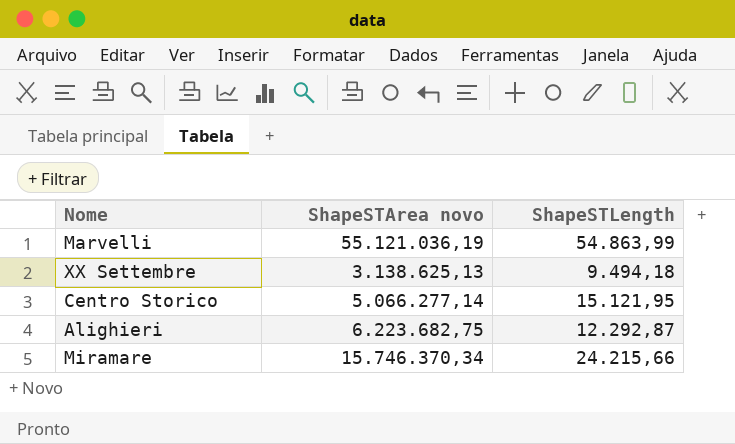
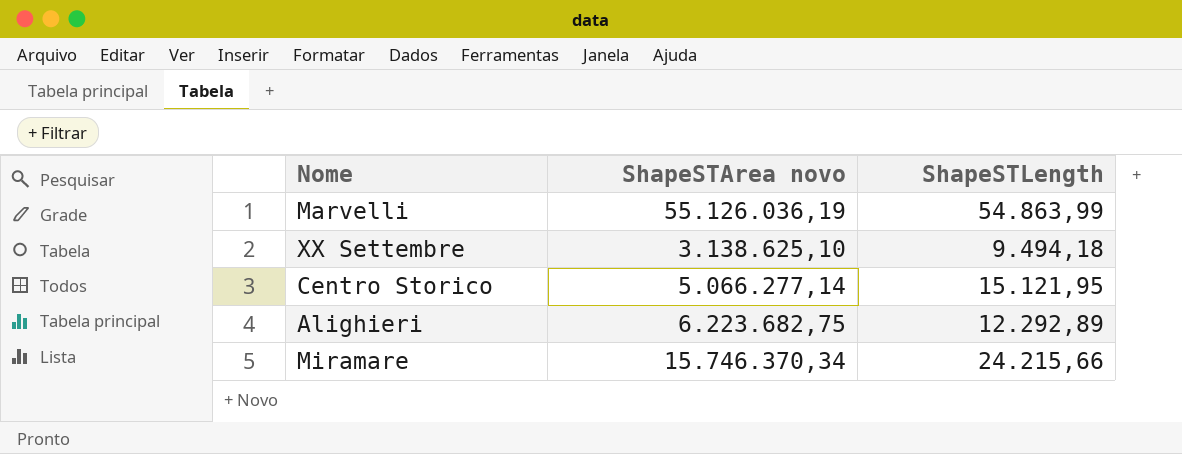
Marvelli | ShapeSTArea novo: 55.121.036,19 -> 55.126.036,19
XX Settembre | ShapeSTArea novo: 3.138.625,13 -> 3.138.625,10
Alighieri | ShapeSTLength: 12.292,87 -> 12.292,89

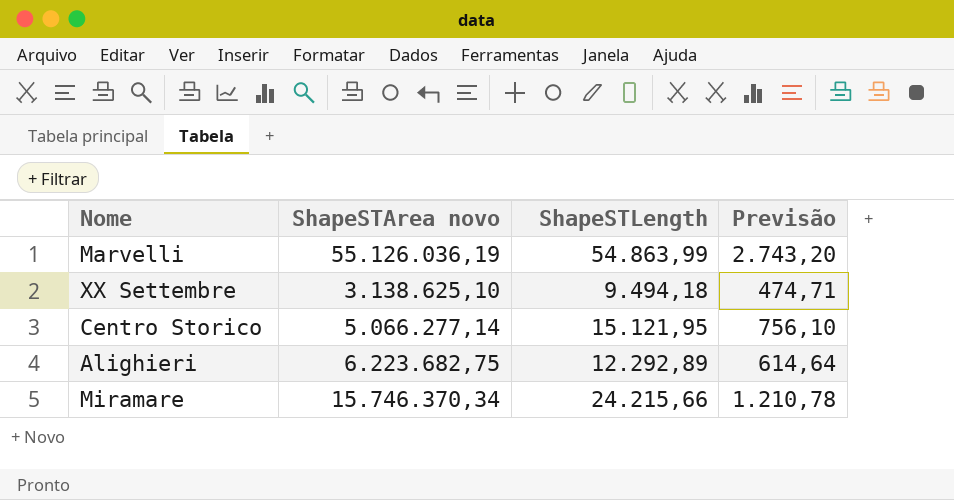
column Previsão | formula: none -> [ShapeSTLength] * 0,05

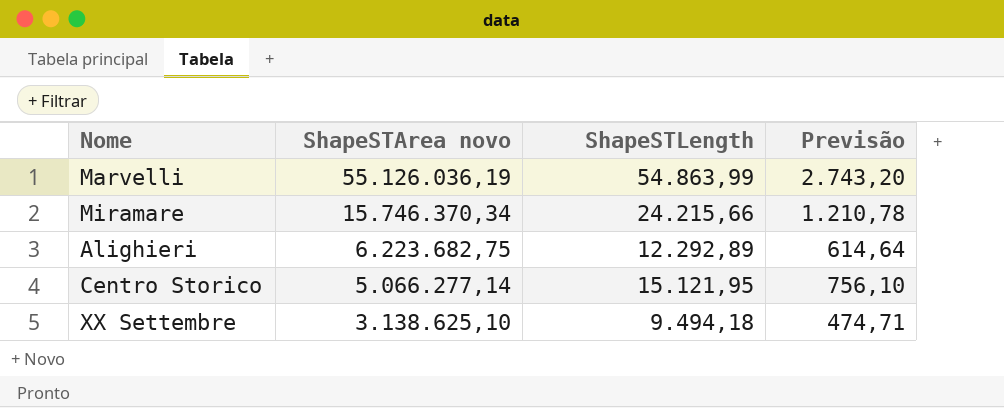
row order: none -> ShapeSTArea novo descending

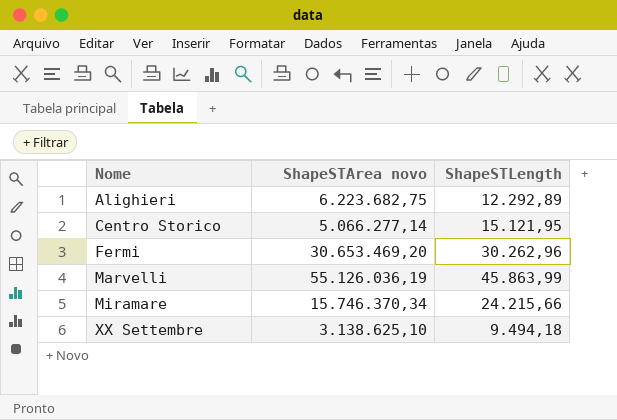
row order: ShapeSTArea novo descending -> Nome ascending
column Previsão | formula: [ShapeSTLength] * 0,05 -> none
row Fermi: none -> 30.653.469,20 | 30.262,96
Marvelli | ShapeSTLength: 54.863,99 -> 45.863,99

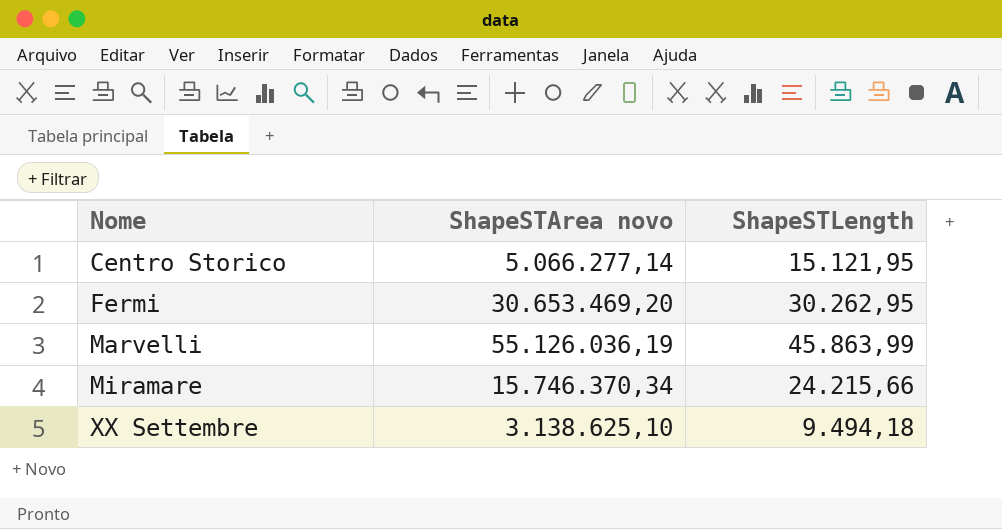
row Alighieri: 6.223.682,75 | 12.292,89 -> none
Fermi | ShapeSTLength: 30.262,96 -> 30.262,95

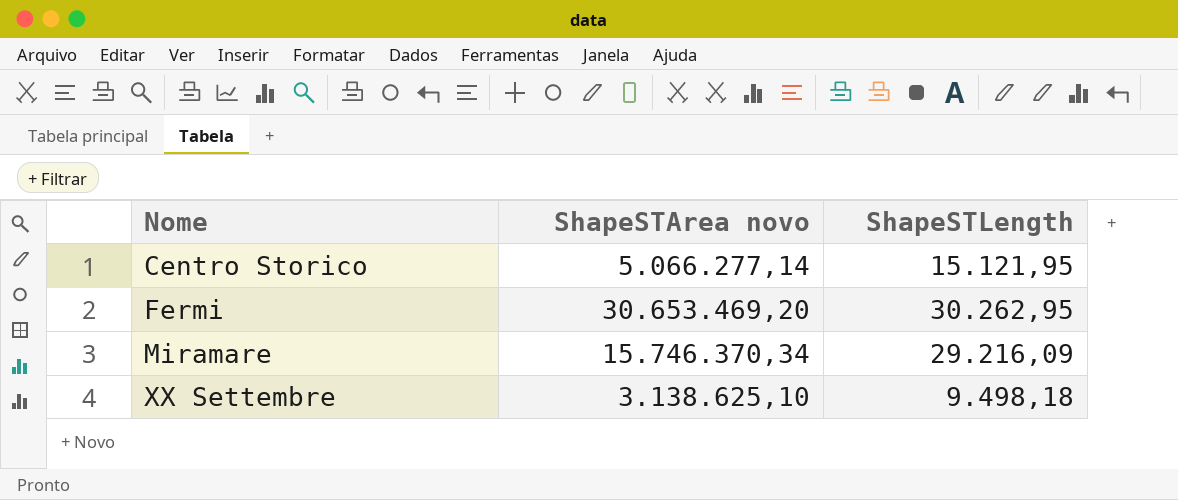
row Marvelli: 55.126.036,19 | 45.863,99 -> none
Miramare | ShapeSTLength: 24.215,66 -> 29.216,09
XX Settembre | ShapeSTLength: 9.494,18 -> 9.498,18

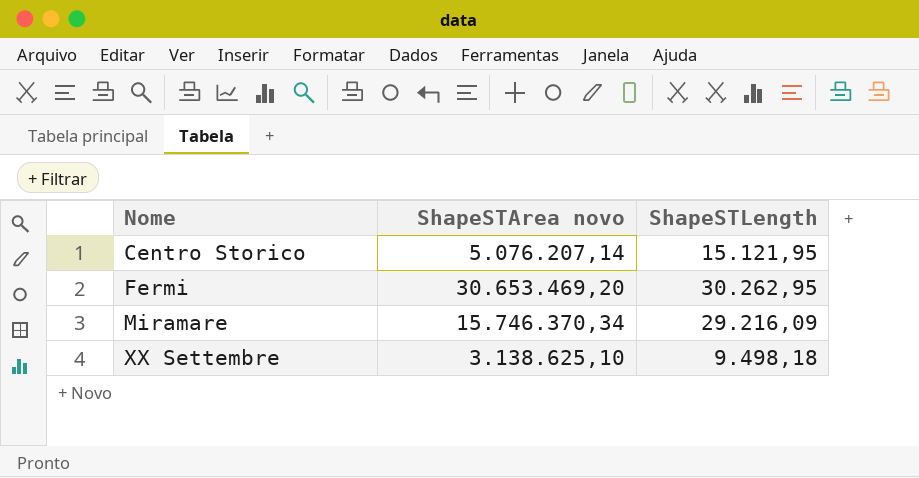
Centro Storico | ShapeSTArea novo: 5.066.277,14 -> 5.076.207,14

